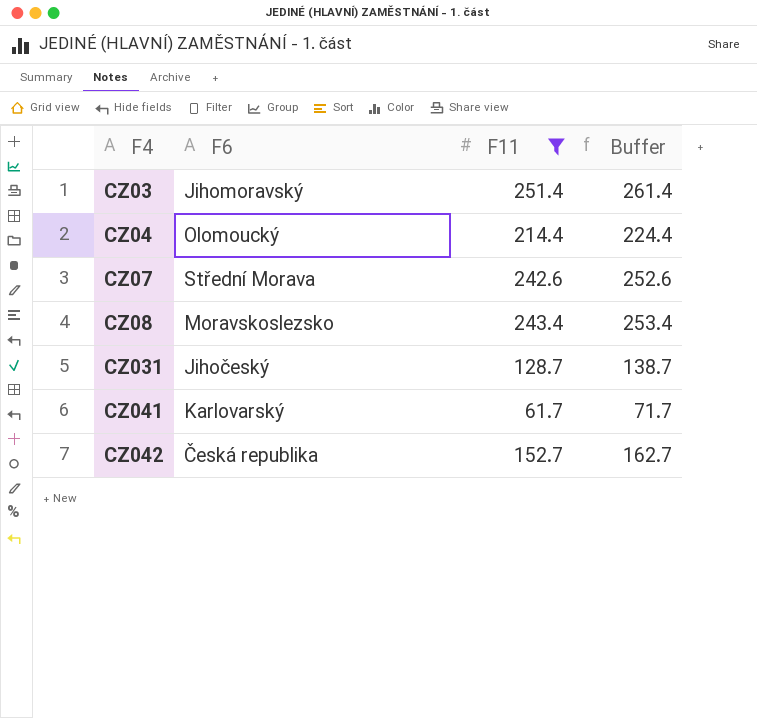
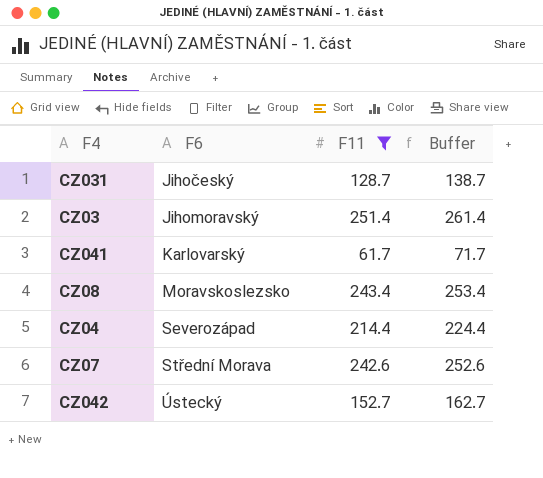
row order: F4 ascending -> F6 ascending
CZ04 | F6: Olomoucký -> Severozápad
CZ042 | F6: Česká republika -> Ústecký

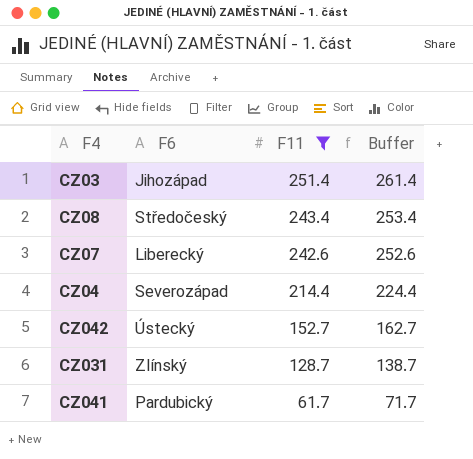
row order: F6 ascending -> F11 descending
CZ03 | F6: Jihomoravský -> Jihozápad
CZ08 | F6: Moravskoslezsko -> Středočeský
CZ07 | F6: Střední Morava -> Liberecký
CZ031 | F6: Jihočeský -> Zlínský
CZ041 | F6: Karlovarský -> Pardubický

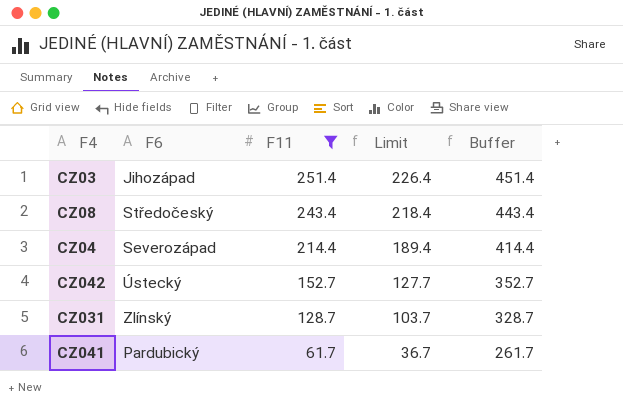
column Limit | formula: none -> [F11] - 25
column Buffer | formula: [F11] + 10 -> [F11] + 200
row CZ07: Liberecký | 242.6 | 252.6 -> none

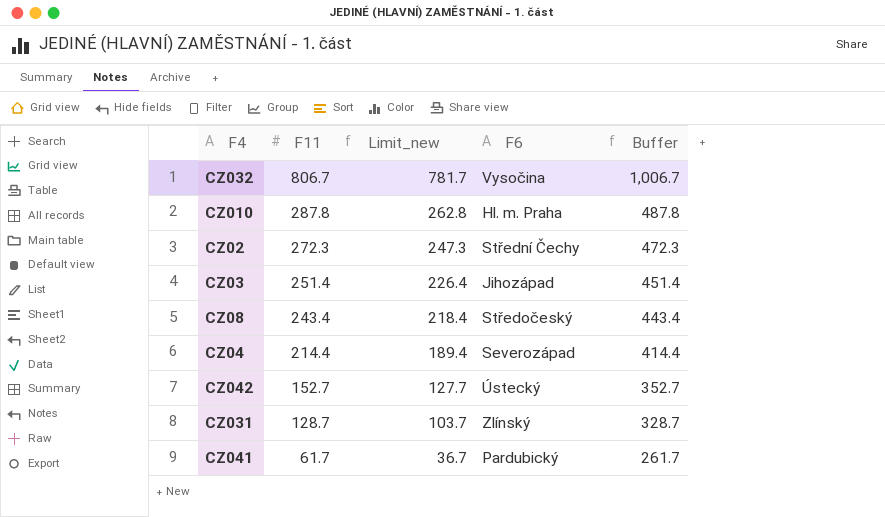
filter: F11 <= 251.4 -> none
column name: Limit -> Limit_new
column F6 | position: 2 -> 4

